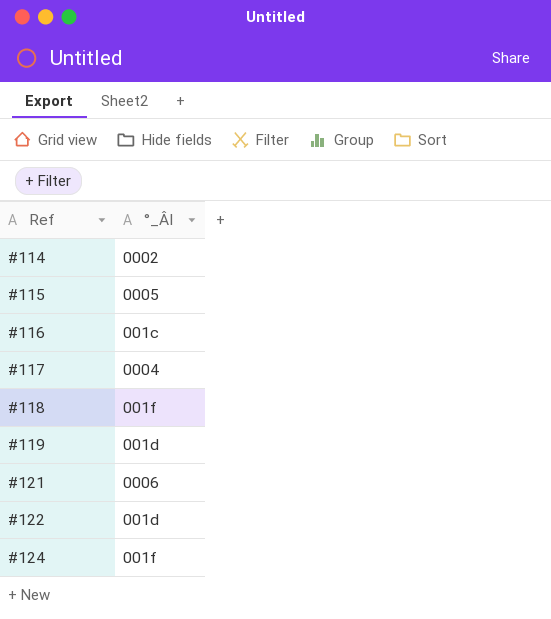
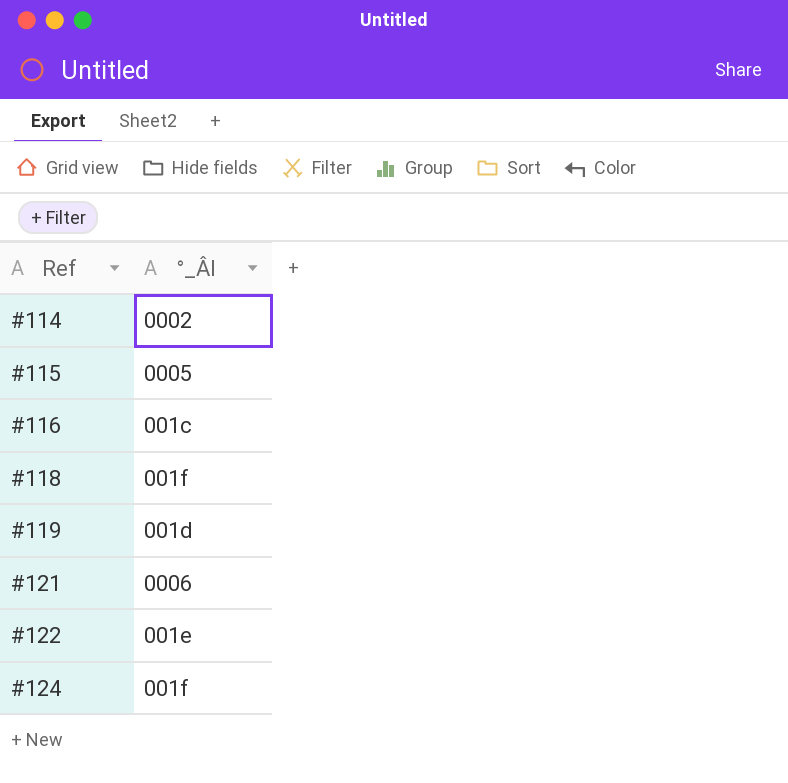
row #117: 0004 -> none
#122 | °_ÂI: 001d -> 001e

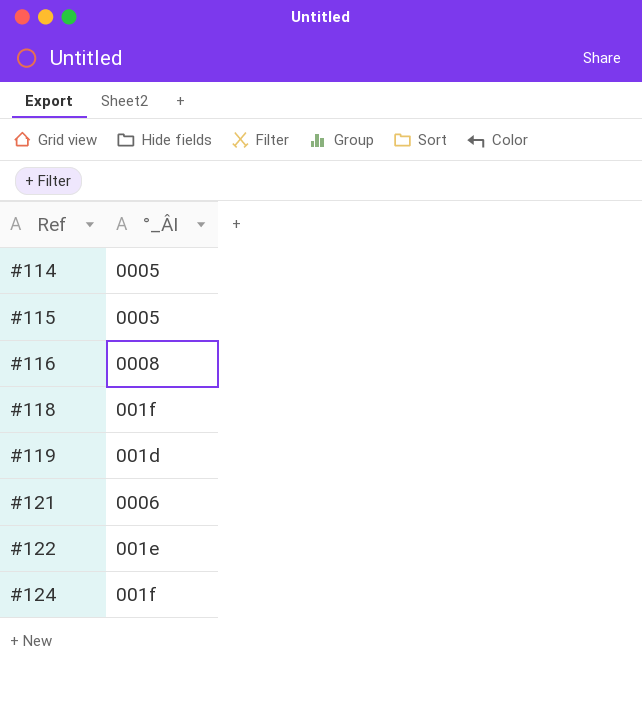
#114 | °_ÂI: 0002 -> 0005
#116 | °_ÂI: 001c -> 0008

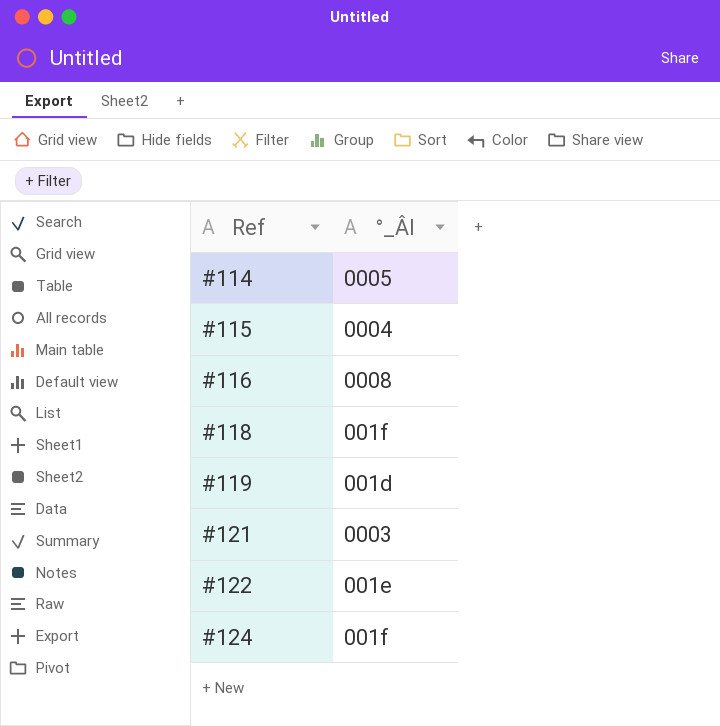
#115 | °_ÂI: 0005 -> 0004
#121 | °_ÂI: 0006 -> 0003

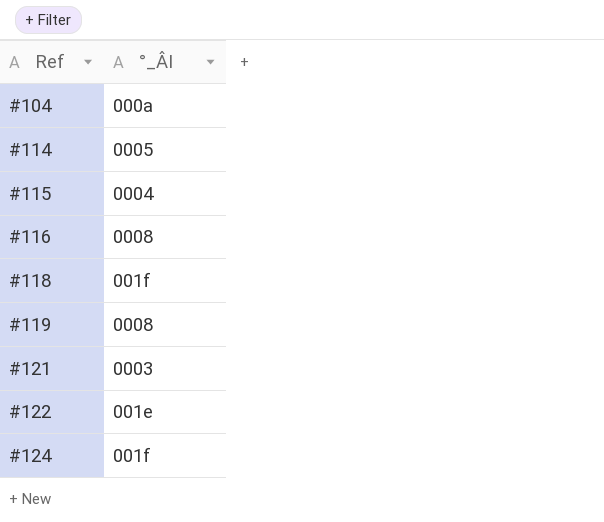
row #104: none -> 000a
#119 | °_ÂI: 001d -> 0008

